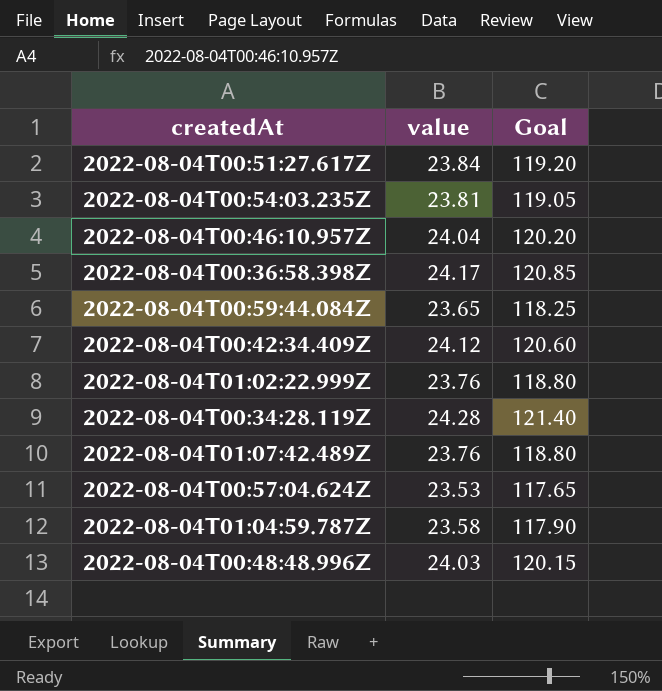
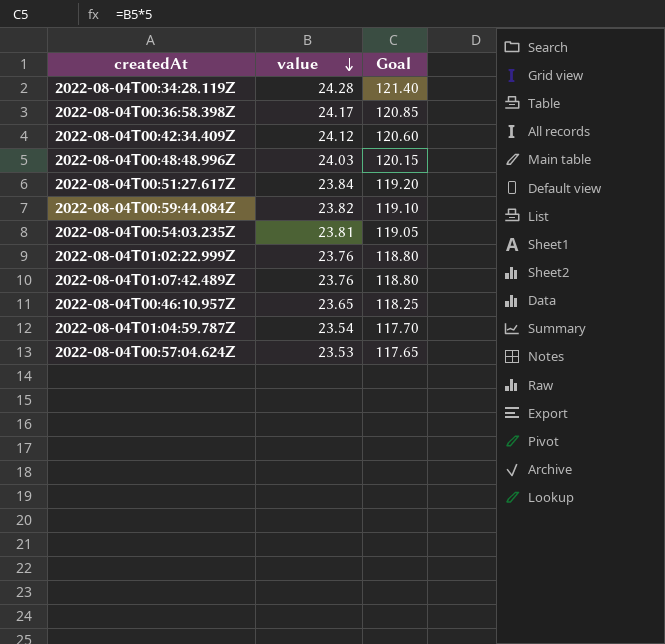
row order: none -> value descending
2022-08-04T00:59:44.084Z | value: 23.65 -> 23.82
2022-08-04T00:59:44.084Z | Goal: 118.25 -> 119.10
2022-08-04T00:46:10.957Z | value: 24.04 -> 23.65
2022-08-04T00:46:10.957Z | Goal: 120.20 -> 118.25
2022-08-04T01:04:59.787Z | value: 23.58 -> 23.54
2022-08-04T01:04:59.787Z | Goal: 117.90 -> 117.70

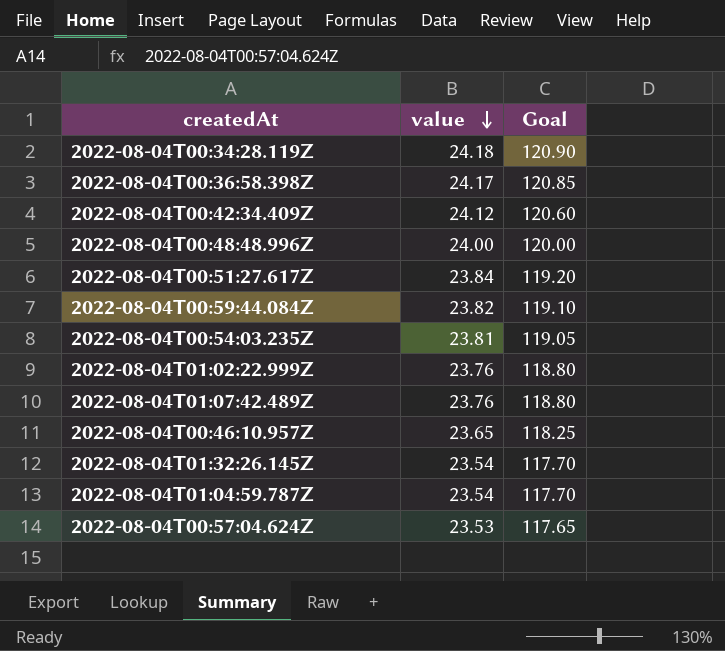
2022-08-04T00:34:28.119Z | value: 24.28 -> 24.18
2022-08-04T00:34:28.119Z | Goal: 121.40 -> 120.90
2022-08-04T00:48:48.996Z | value: 24.03 -> 24.00
2022-08-04T00:48:48.996Z | Goal: 120.15 -> 120.00
row 2022-08-04T01:32:26.145Z: none -> 23.54 | 117.70

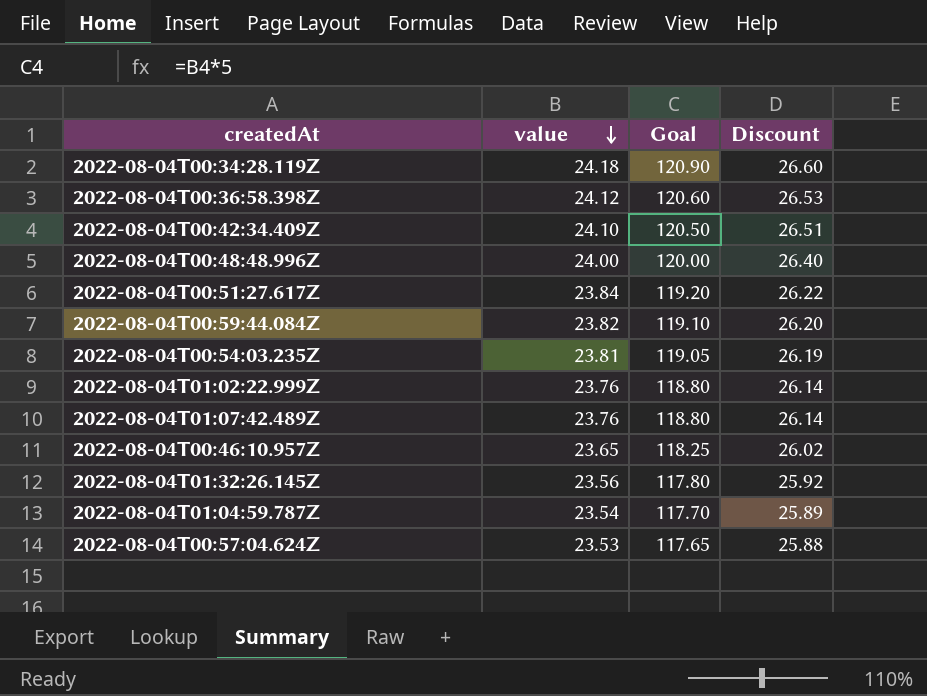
column Discount | formula: none -> [value] * 1.1
2022-08-04T00:36:58.398Z | value: 24.17 -> 24.12
2022-08-04T00:36:58.398Z | Goal: 120.85 -> 120.60
2022-08-04T00:42:34.409Z | value: 24.12 -> 24.10
2022-08-04T00:42:34.409Z | Goal: 120.60 -> 120.50
2022-08-04T01:32:26.145Z | value: 23.54 -> 23.56
2022-08-04T01:32:26.145Z | Goal: 117.70 -> 117.80

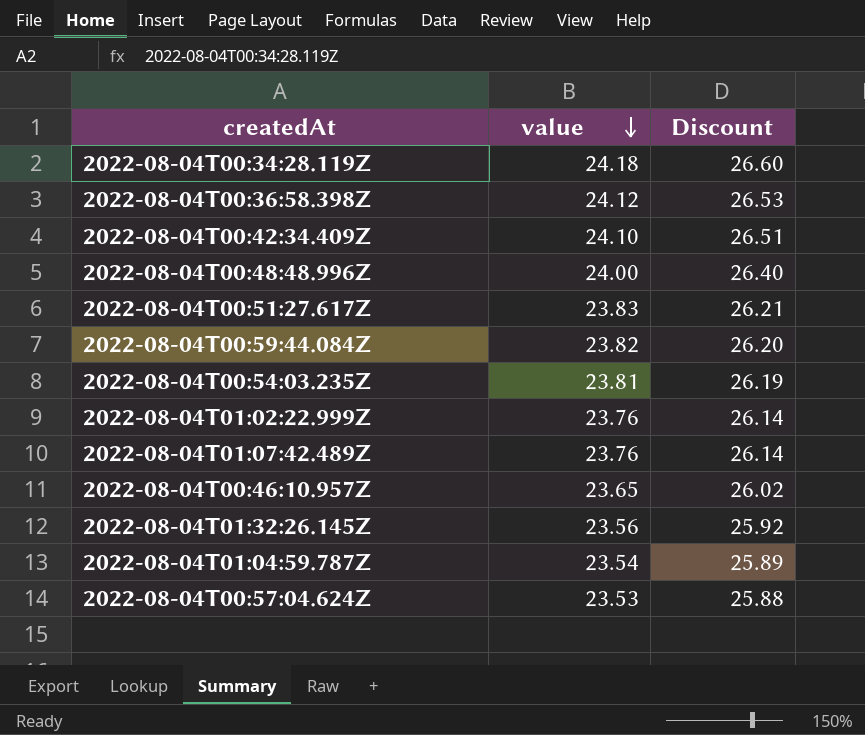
column Goal | formula: [value] * 5 -> none
2022-08-04T00:51:27.617Z | value: 23.84 -> 23.83
2022-08-04T00:51:27.617Z | Discount: 26.22 -> 26.21

